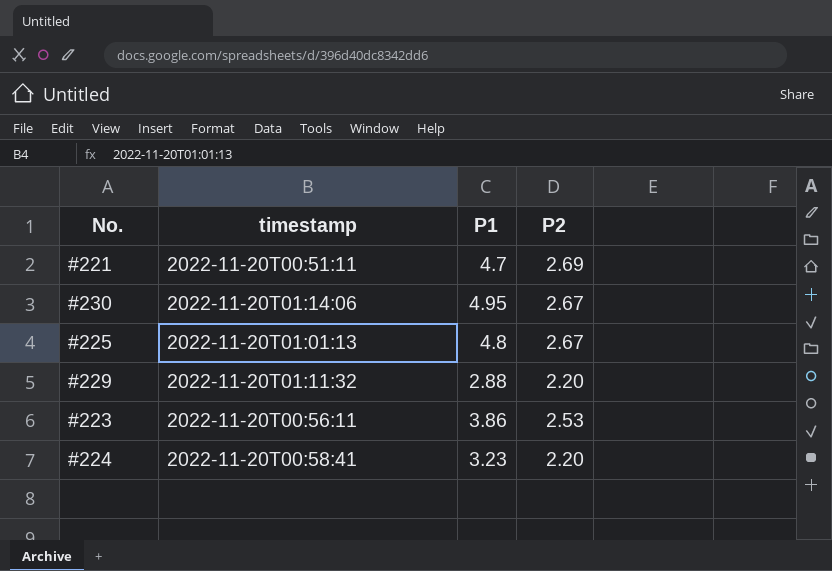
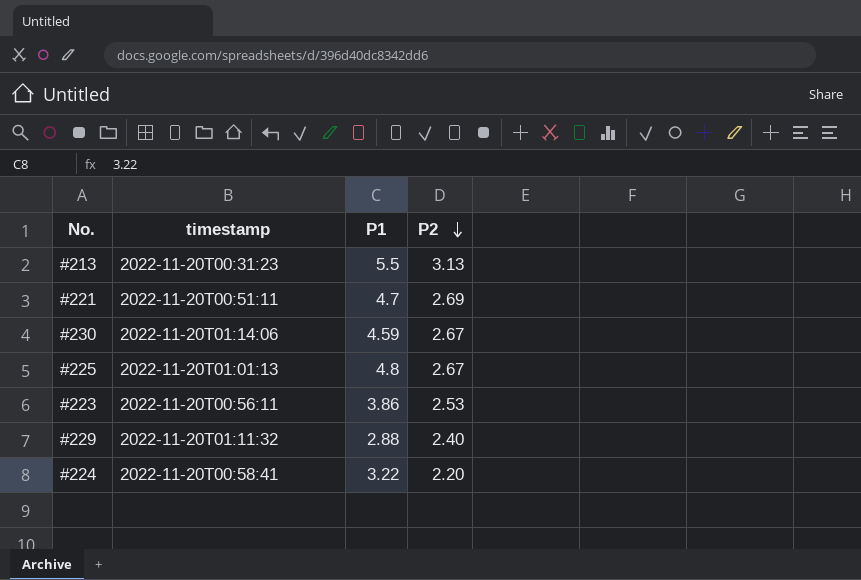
row order: none -> P2 descending
row #213: none -> 2022-11-20T00:31:23 | 5.5 | 3.13
#230 | P1: 4.95 -> 4.59
#229 | P2: 2.20 -> 2.40
#224 | P1: 3.23 -> 3.22

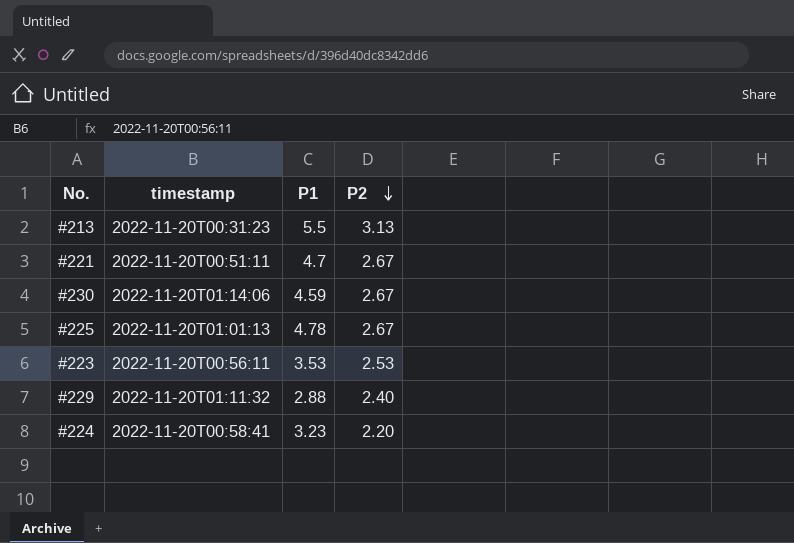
#221 | P2: 2.69 -> 2.67
#225 | P1: 4.8 -> 4.78
#223 | P1: 3.86 -> 3.53
#224 | P1: 3.22 -> 3.23

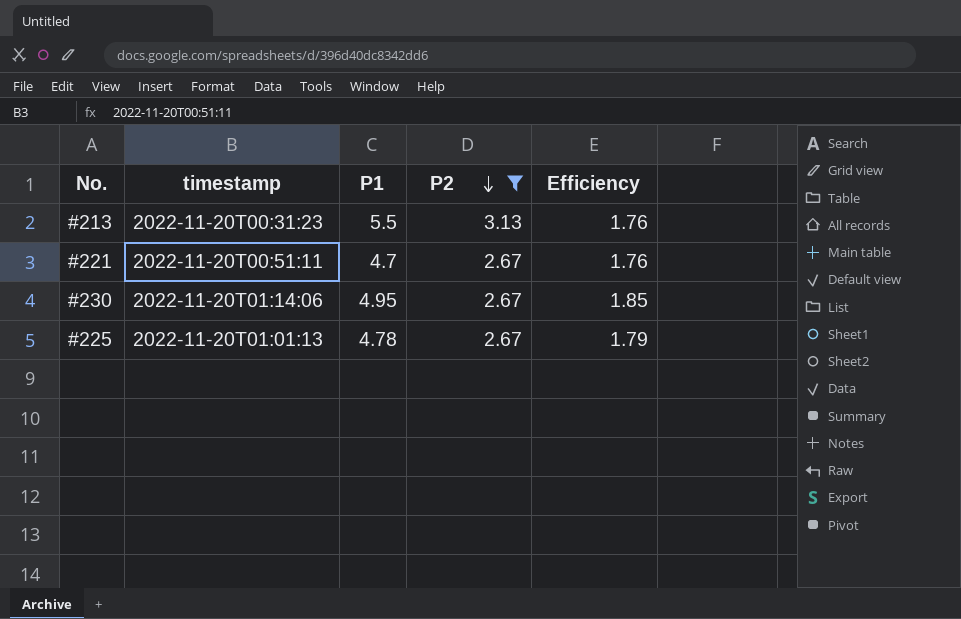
filter: none -> P2 >= 2.67
column Efficiency | formula: none -> [P1] / [P2]
#230 | P1: 4.59 -> 4.95

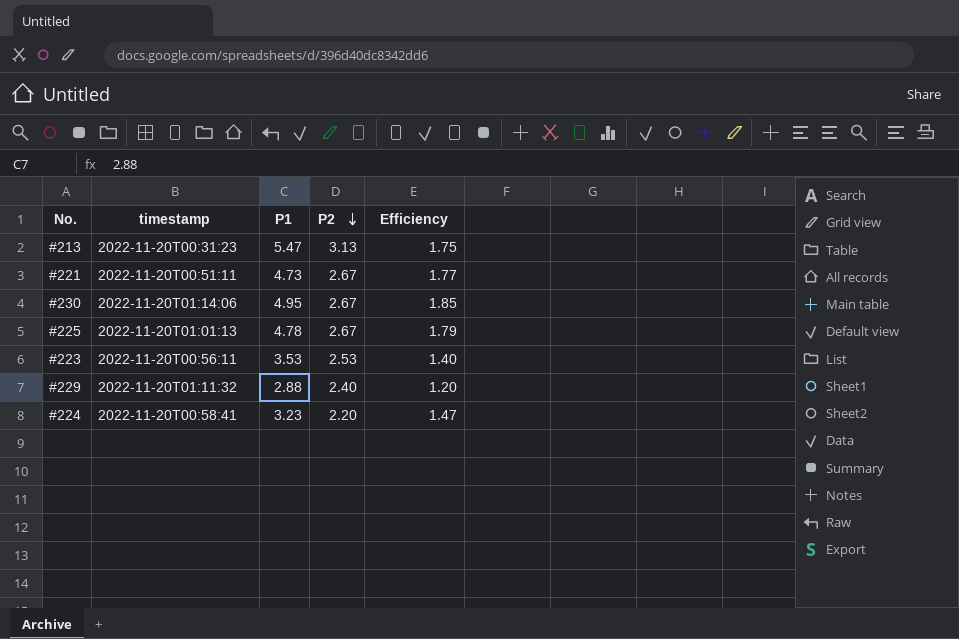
filter: P2 >= 2.67 -> none
#213 | P1: 5.5 -> 5.47
#213 | Efficiency: 1.76 -> 1.75
#221 | P1: 4.7 -> 4.73
#221 | Efficiency: 1.76 -> 1.77

